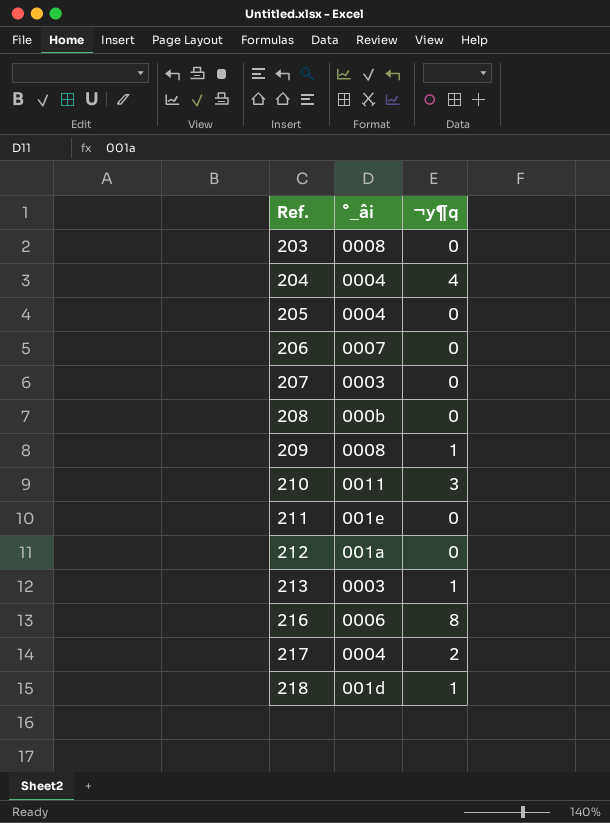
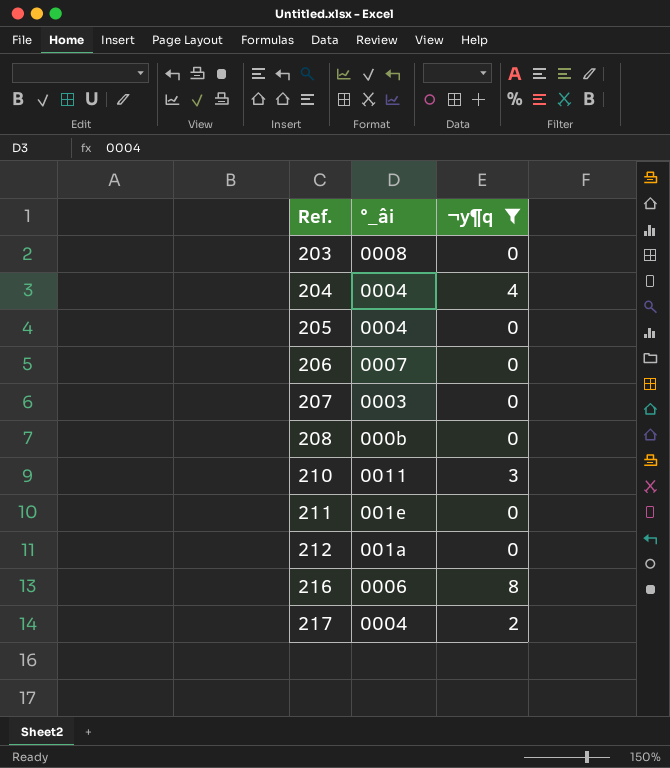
filter: none -> ¬y¶q != 1

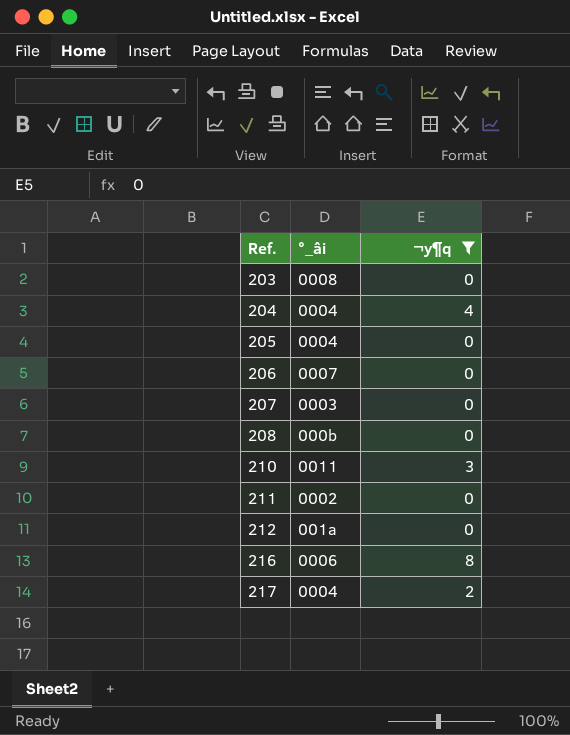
211 | °_âi: 001e -> 0002

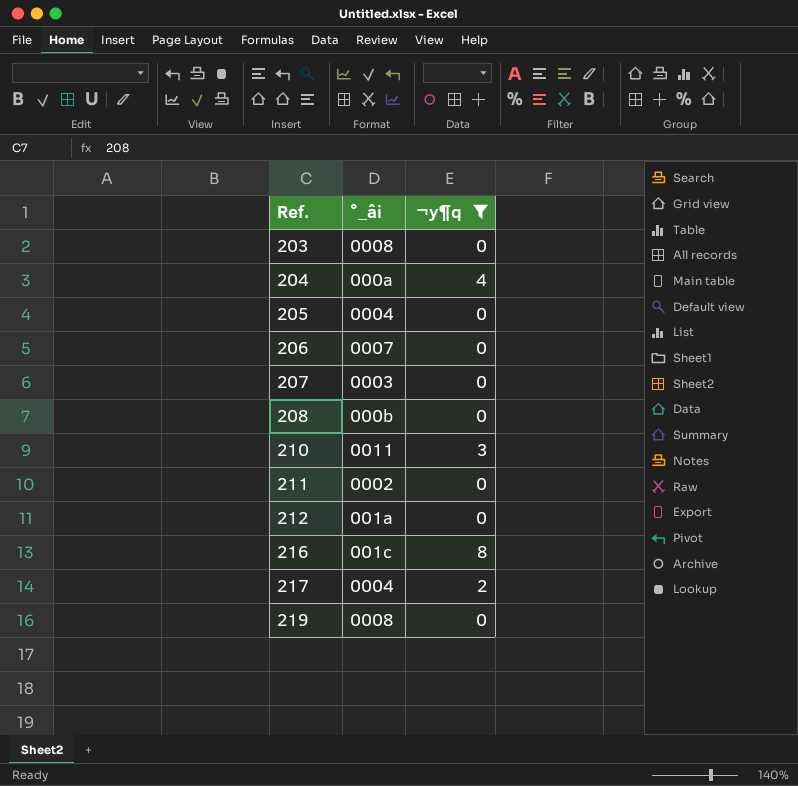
204 | °_âi: 0004 -> 000a
216 | °_âi: 0006 -> 001c
row 219: none -> 0008 | 0

